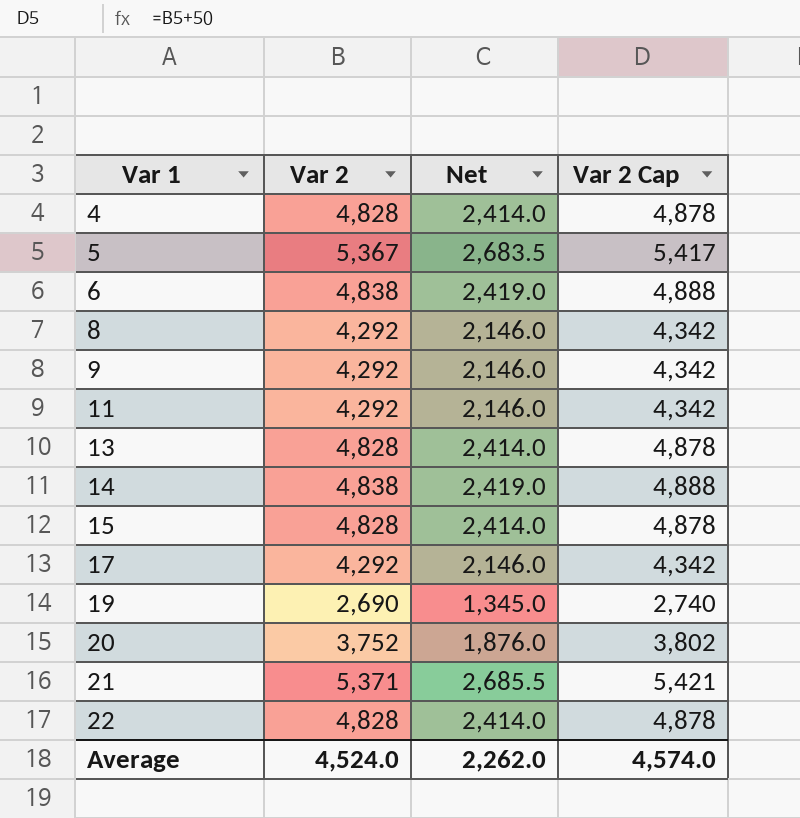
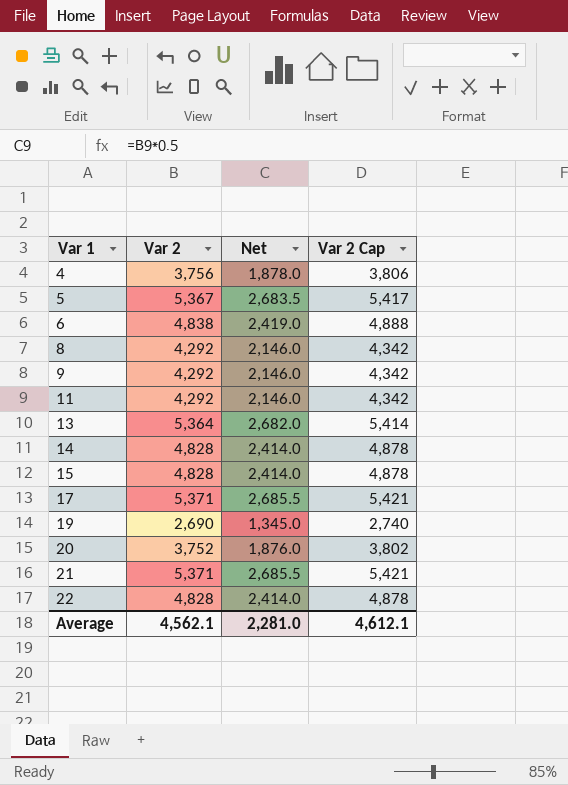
4 | Var 2: 4,828 -> 3,756
4 | Net: 2,414.0 -> 1,878.0
4 | Var 2 Cap: 4,878 -> 3,806
13 | Var 2: 4,828 -> 5,364
13 | Net: 2,414.0 -> 2,682.0
13 | Var 2 Cap: 4,878 -> 5,414
14 | Var 2: 4,838 -> 4,828
14 | Net: 2,419.0 -> 2,414.0
14 | Var 2 Cap: 4,888 -> 4,878
17 | Var 2: 4,292 -> 5,371
17 | Net: 2,146.0 -> 2,685.5
17 | Var 2 Cap: 4,342 -> 5,421
Average | Var 2: 4,524.0 -> 4,562.1
Average | Net: 2,262.0 -> 2,281.0
Average | Var 2 Cap: 4,574.0 -> 4,612.1

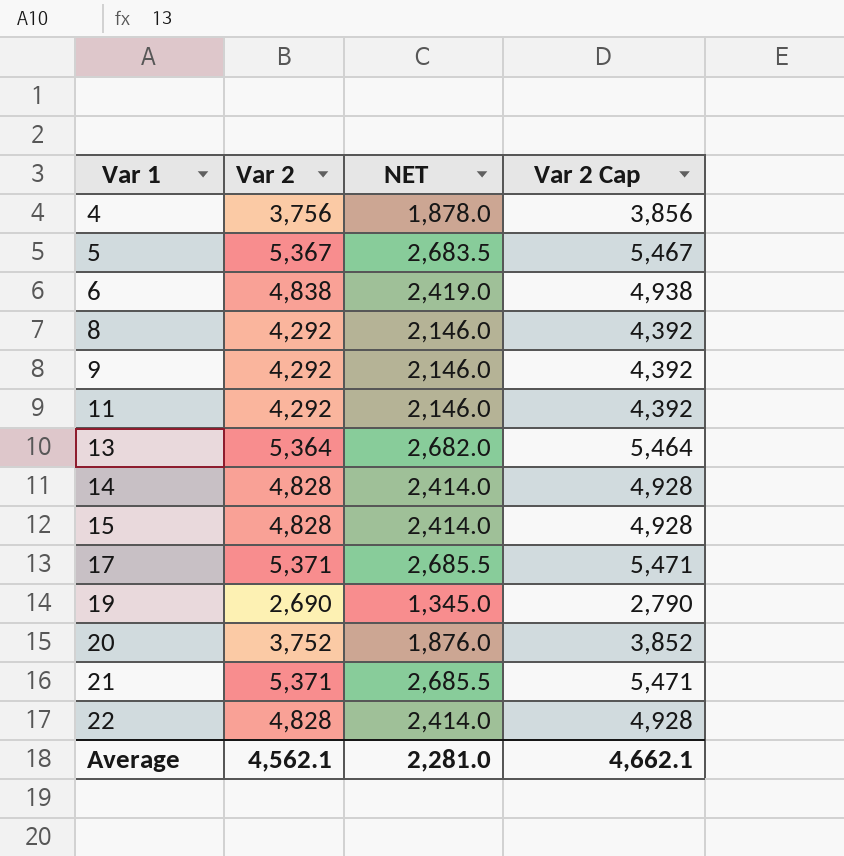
column name: Net -> NET
column Var 2 Cap | formula: [Var 2] + 50 -> [Var 2] + 100
Average | Var 2 Cap: 4,612.1 -> 4,662.1

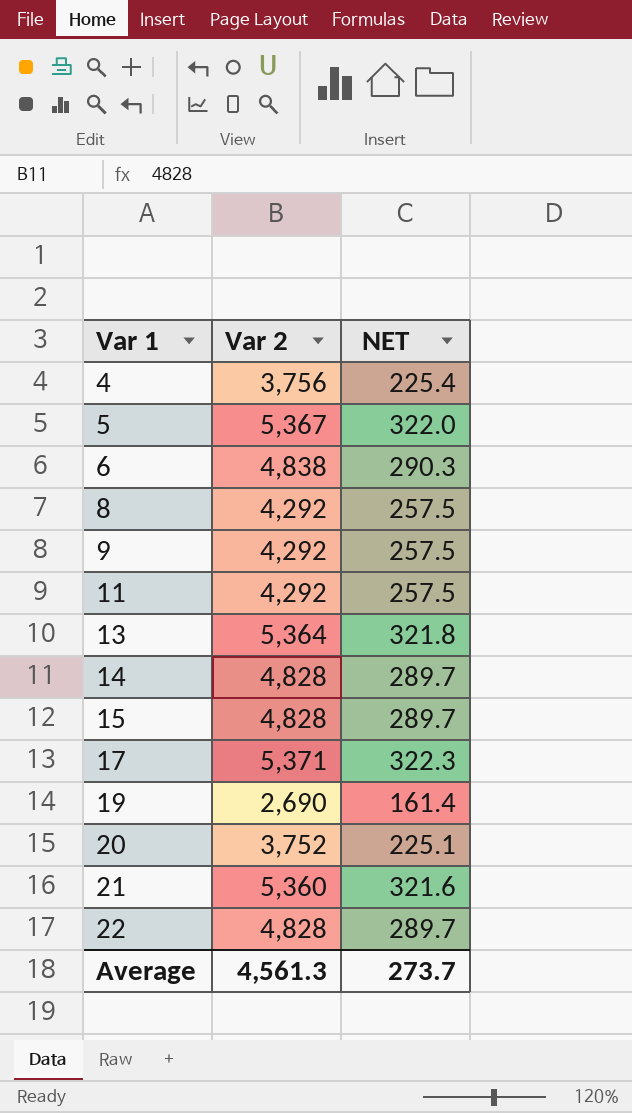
column Var 2 Cap | formula: [Var 2] + 100 -> none
column NET | formula: [Var 2] * 0.5 -> [Var 2] * 0.06
21 | Var 2: 5,371 -> 5,360
Average | Var 2: 4,562.1 -> 4,561.3
Average | NET: 2,281.0 -> 273.7

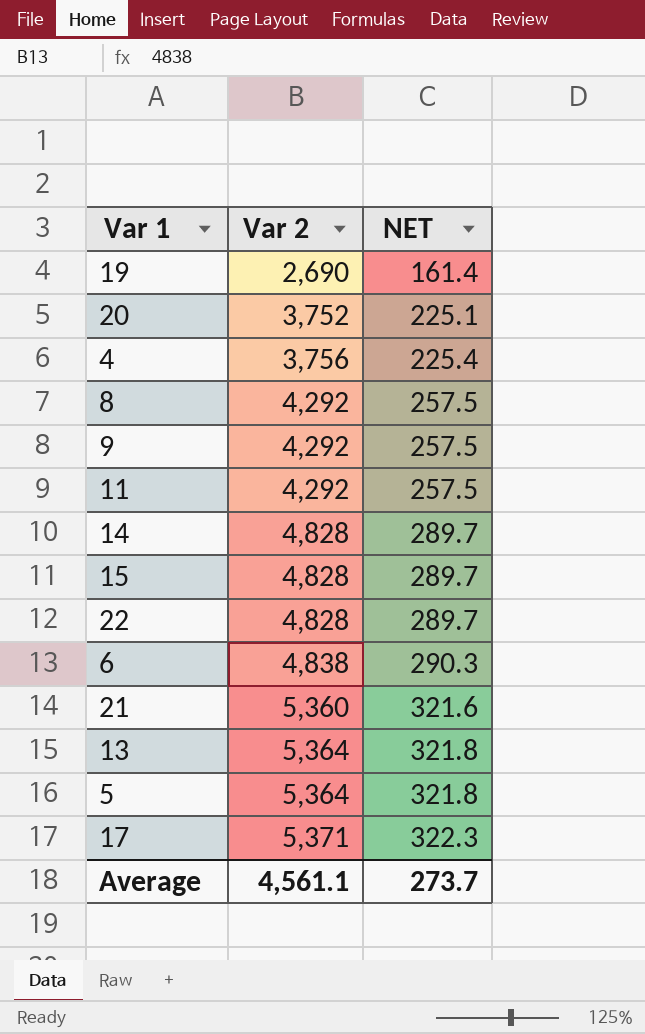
row order: Var 1 ascending -> Var 2 ascending
5 | Var 2: 5,367 -> 5,364
5 | NET: 322.0 -> 321.8
Average | Var 2: 4,561.3 -> 4,561.1

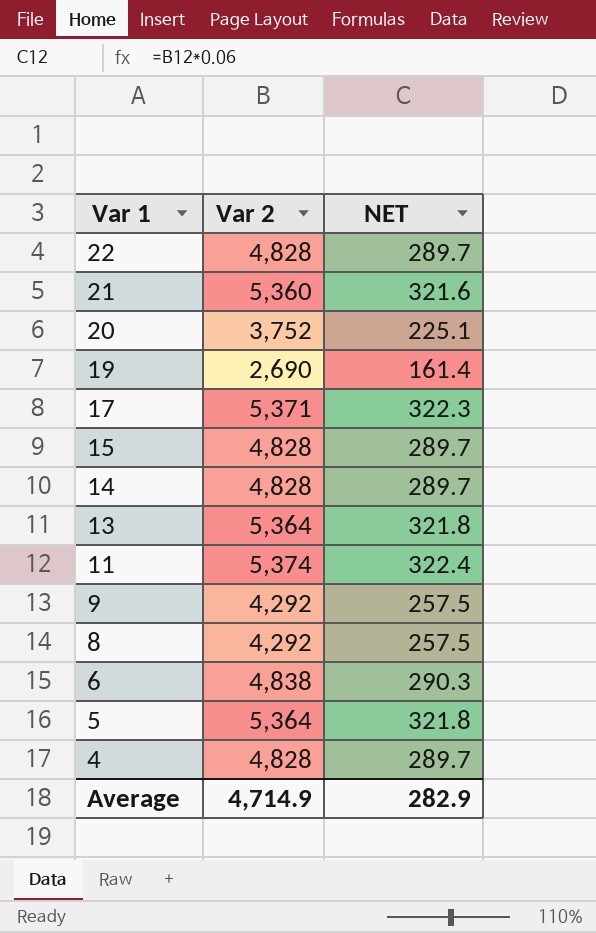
row order: Var 2 ascending -> Var 1 descending
11 | Var 2: 4,292 -> 5,374
11 | NET: 257.5 -> 322.4
4 | Var 2: 3,756 -> 4,828
4 | NET: 225.4 -> 289.7
Average | Var 2: 4,561.1 -> 4,714.9
Average | NET: 273.7 -> 282.9

